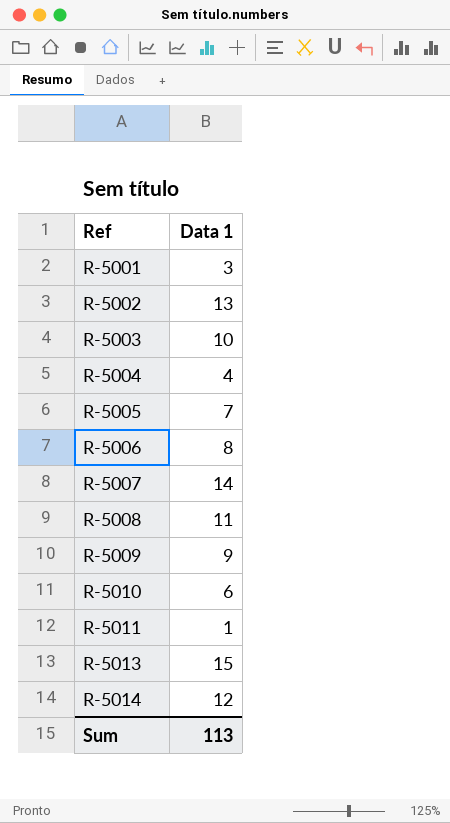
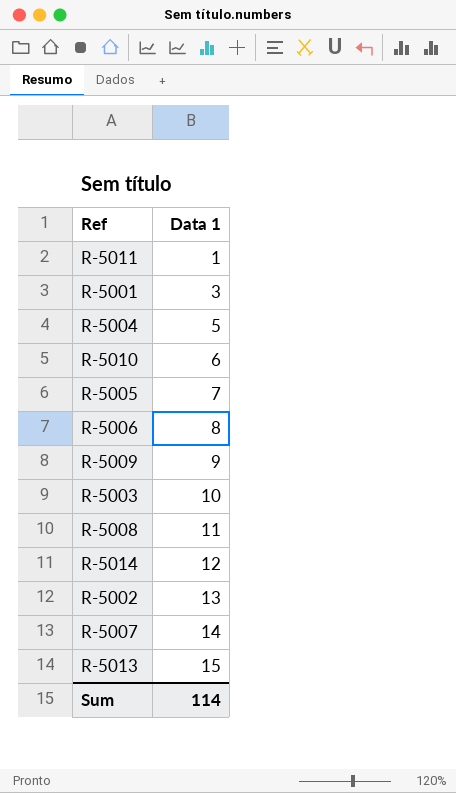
row order: Ref ascending -> Data 1 ascending
R-5004 | Data 1: 4 -> 5
Sum | Data 1: 113 -> 114

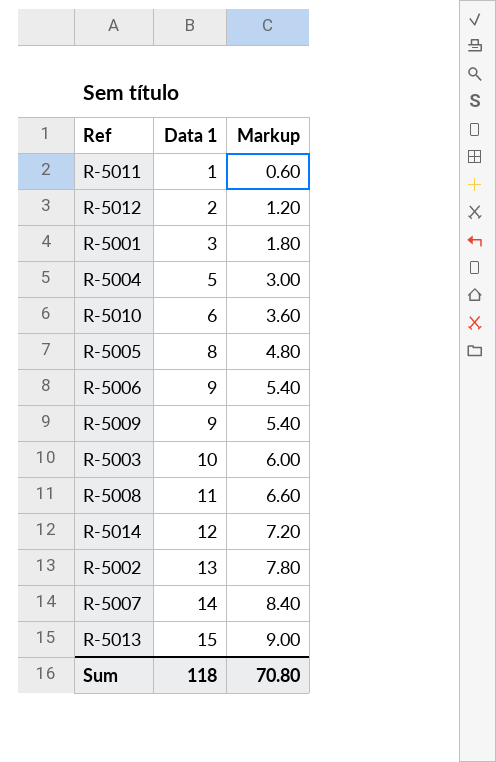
column Markup | formula: none -> [Data 1] * 0.6
row R-5012: none -> 2 | 1.20
R-5005 | Data 1: 7 -> 8
R-5006 | Data 1: 8 -> 9
Sum | Data 1: 114 -> 118

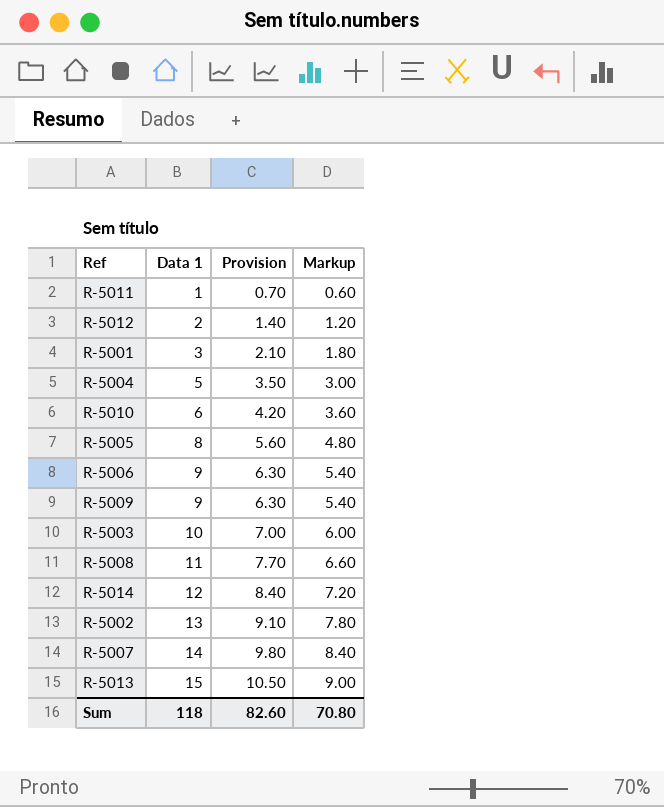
column Provision | formula: none -> [Data 1] * 0.7

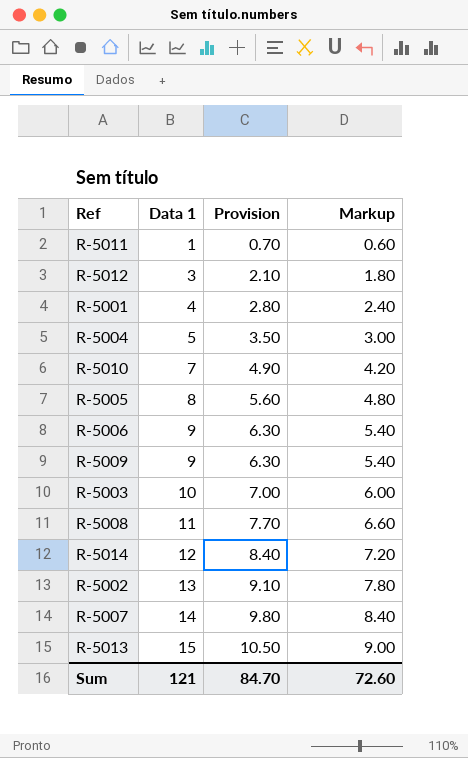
R-5012 | Data 1: 2 -> 3
R-5012 | Provision: 1.40 -> 2.10
R-5012 | Markup: 1.20 -> 1.80
R-5001 | Data 1: 3 -> 4
R-5001 | Provision: 2.10 -> 2.80
R-5001 | Markup: 1.80 -> 2.40
R-5010 | Data 1: 6 -> 7
R-5010 | Provision: 4.20 -> 4.90
R-5010 | Markup: 3.60 -> 4.20
Sum | Data 1: 118 -> 121
Sum | Provision: 82.60 -> 84.70
Sum | Markup: 70.80 -> 72.60

